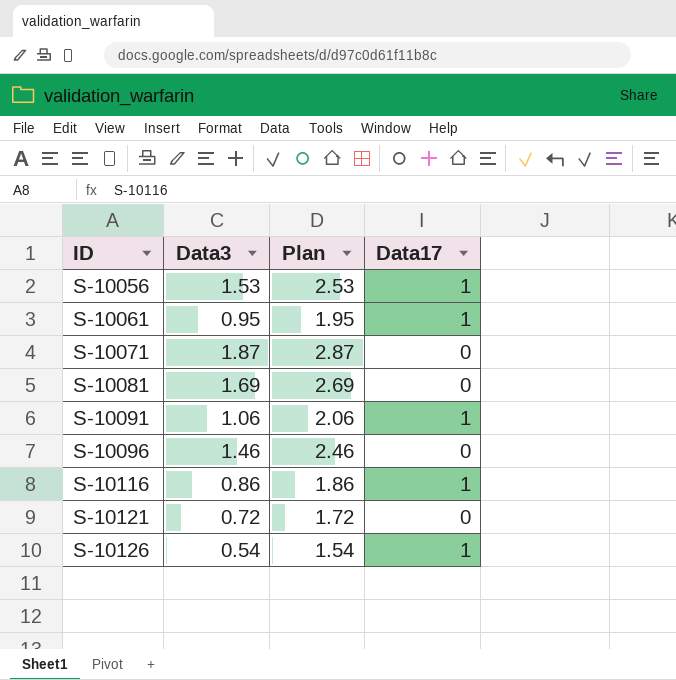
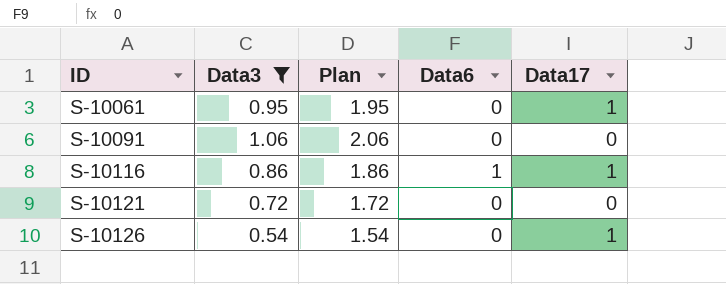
filter: none -> Data3 <= 1.06
column Data6 | position: none -> 4
S-10091 | Data17: 1 -> 0

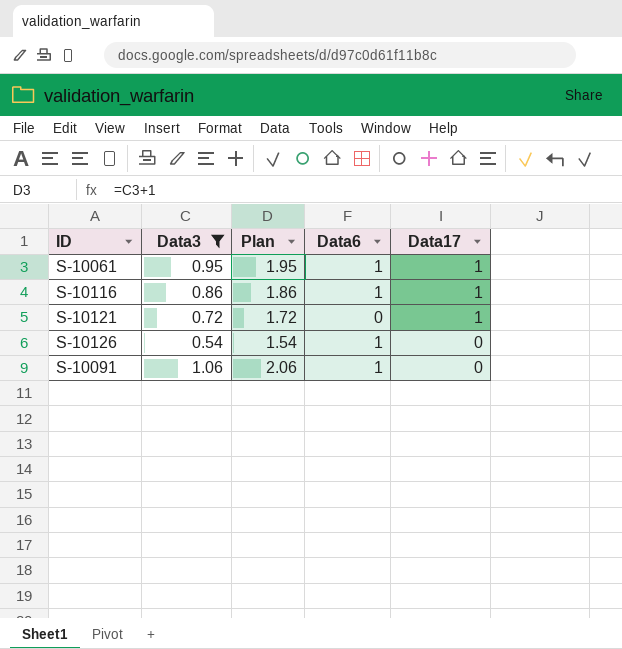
row order: ID ascending -> Data17 descending
S-10061 | Data6: 0 -> 1
S-10121 | Data17: 0 -> 1
S-10126 | Data6: 0 -> 1
S-10126 | Data17: 1 -> 0
S-10091 | Data6: 0 -> 1

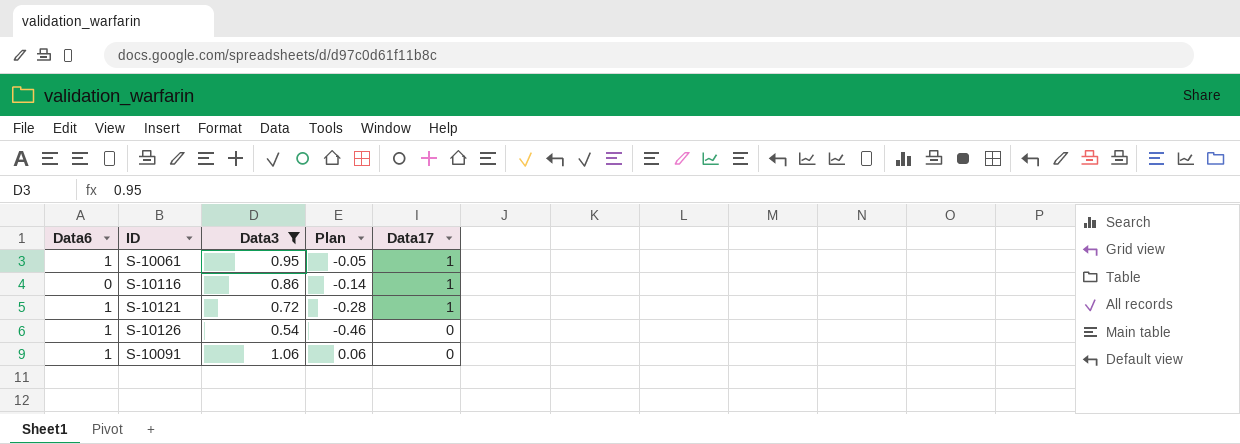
column Data6 | position: 4 -> 1
column Plan | formula: [Data3] + 1 -> [Data3] - 1
S-10116 | Data6: 1 -> 0
S-10121 | Data6: 0 -> 1

